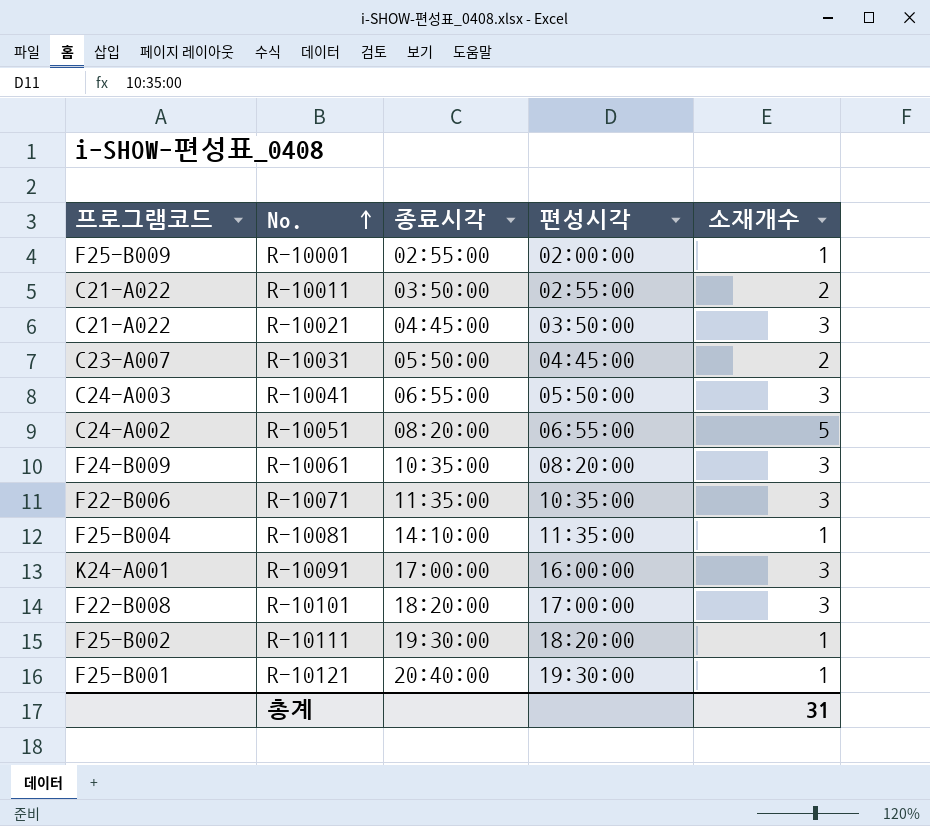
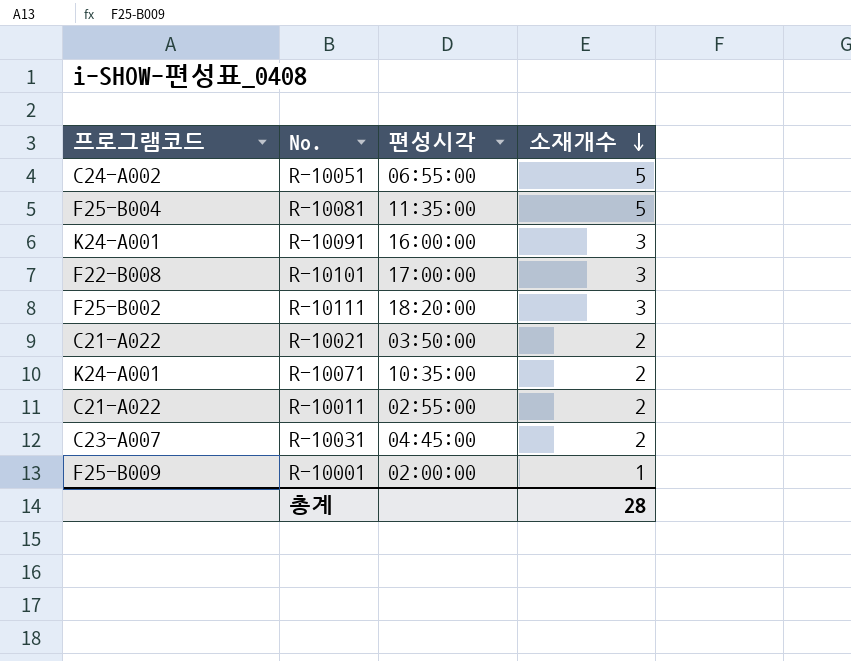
row order: No. ascending -> 소재개수 descending
column 종료시각 | position: 3 -> none
row R-10041: C24-A003 | 06:55:00 | 05:50:00 | 3 -> none
row R-10061: F24-B009 | 10:35:00 | 08:20:00 | 3 -> none
row R-10121: F25-B001 | 20:40:00 | 19:30:00 | 1 -> none
R-10081 | 소재개수: 1 -> 5
R-10111 | 소재개수: 1 -> 3
R-10021 | 소재개수: 3 -> 2
R-10071 | 프로그램코드: F22-B006 -> K24-A001
R-10071 | 소재개수: 3 -> 2
총계 | 소재개수: 31 -> 28

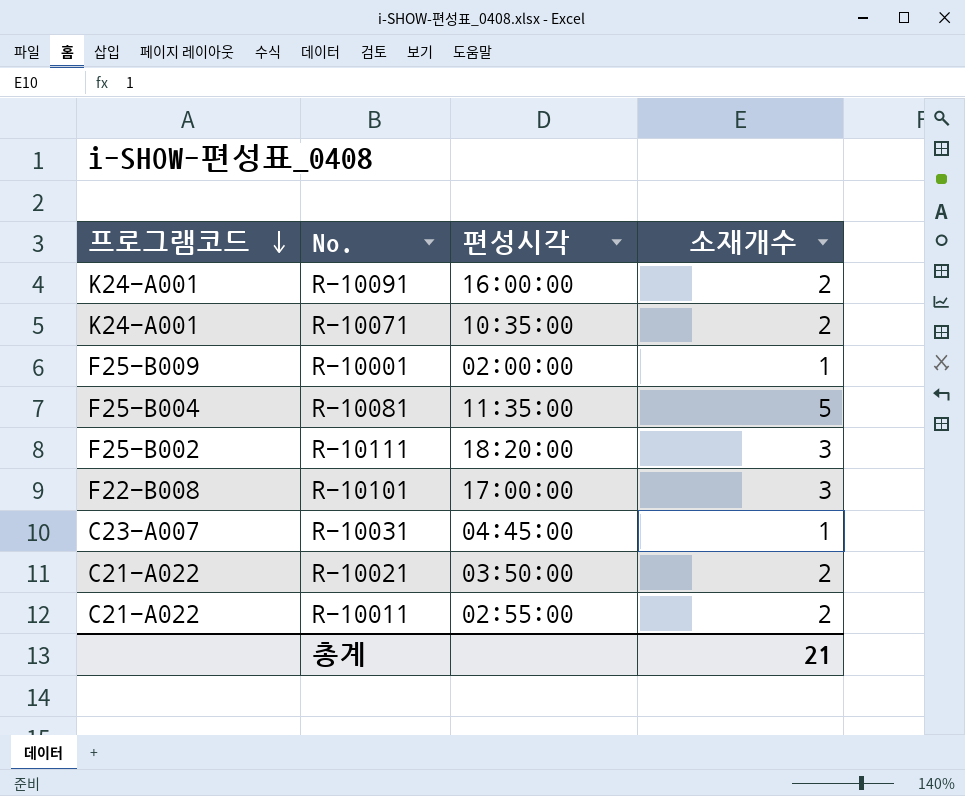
row order: 소재개수 descending -> 프로그램코드 descending
row R-10051: C24-A002 | 06:55:00 | 5 -> none
R-10091 | 소재개수: 3 -> 2
R-10031 | 소재개수: 2 -> 1
총계 | 소재개수: 28 -> 21

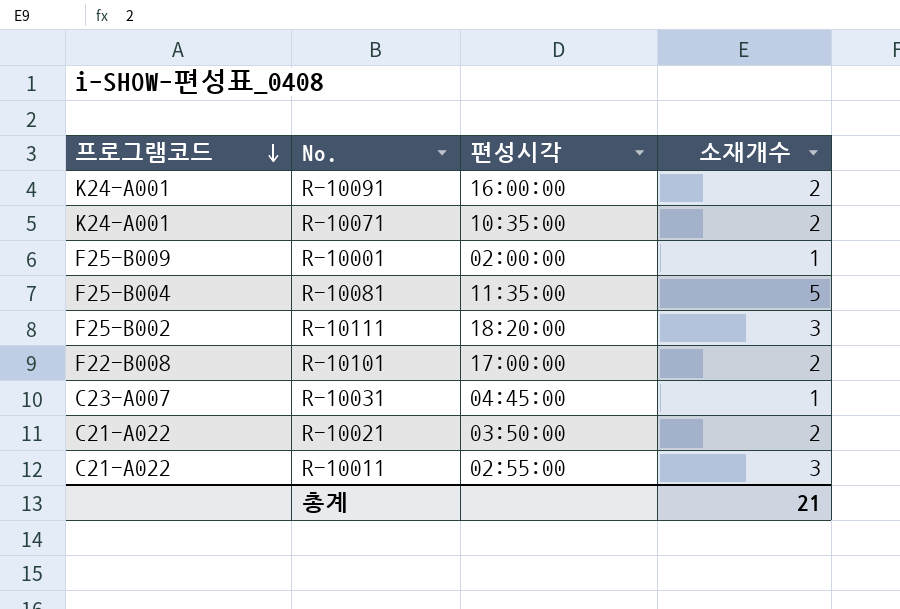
R-10101 | 소재개수: 3 -> 2
R-10011 | 소재개수: 2 -> 3

